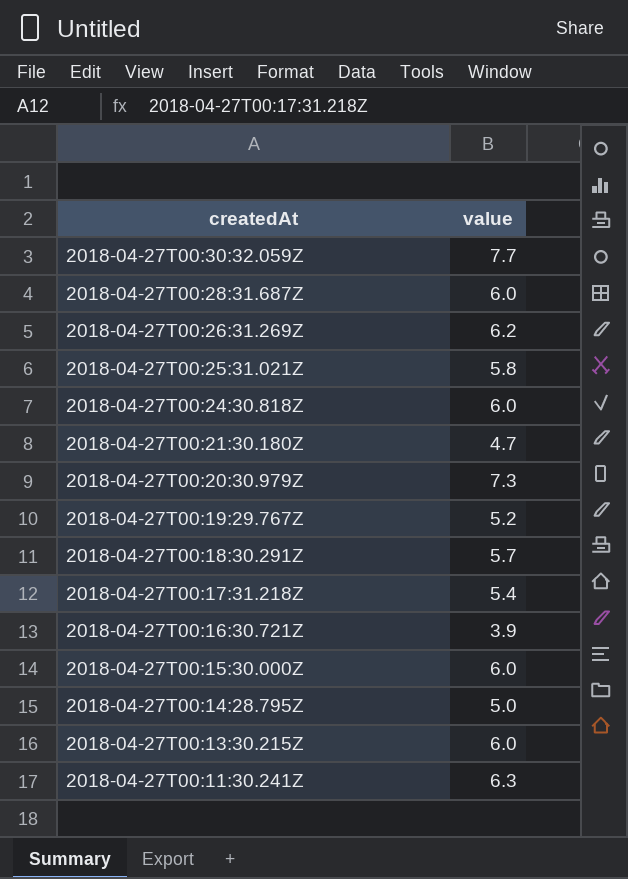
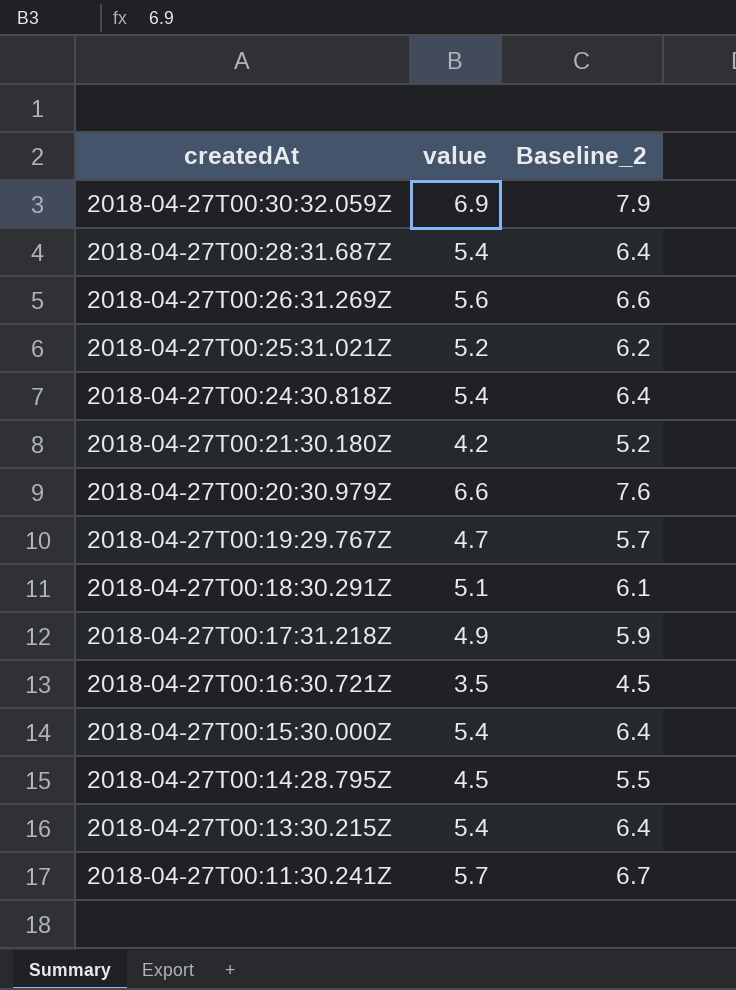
column Baseline_2 | formula: none -> [value] + 1
2018-04-27T00:30:32.059Z | value: 7.7 -> 6.9
2018-04-27T00:28:31.687Z | value: 6.0 -> 5.4
2018-04-27T00:26:31.269Z | value: 6.2 -> 5.6
2018-04-27T00:25:31.021Z | value: 5.8 -> 5.2
2018-04-27T00:24:30.818Z | value: 6.0 -> 5.4
2018-04-27T00:21:30.180Z | value: 4.7 -> 4.2
2018-04-27T00:20:30.979Z | value: 7.3 -> 6.6
2018-04-27T00:19:29.767Z | value: 5.2 -> 4.7
2018-04-27T00:18:30.291Z | value: 5.7 -> 5.1
2018-04-27T00:17:31.218Z | value: 5.4 -> 4.9
2018-04-27T00:16:30.721Z | value: 3.9 -> 3.5
2018-04-27T00:15:30.000Z | value: 6.0 -> 5.4
2018-04-27T00:14:28.795Z | value: 5.0 -> 4.5
2018-04-27T00:13:30.215Z | value: 6.0 -> 5.4
2018-04-27T00:11:30.241Z | value: 6.3 -> 5.7

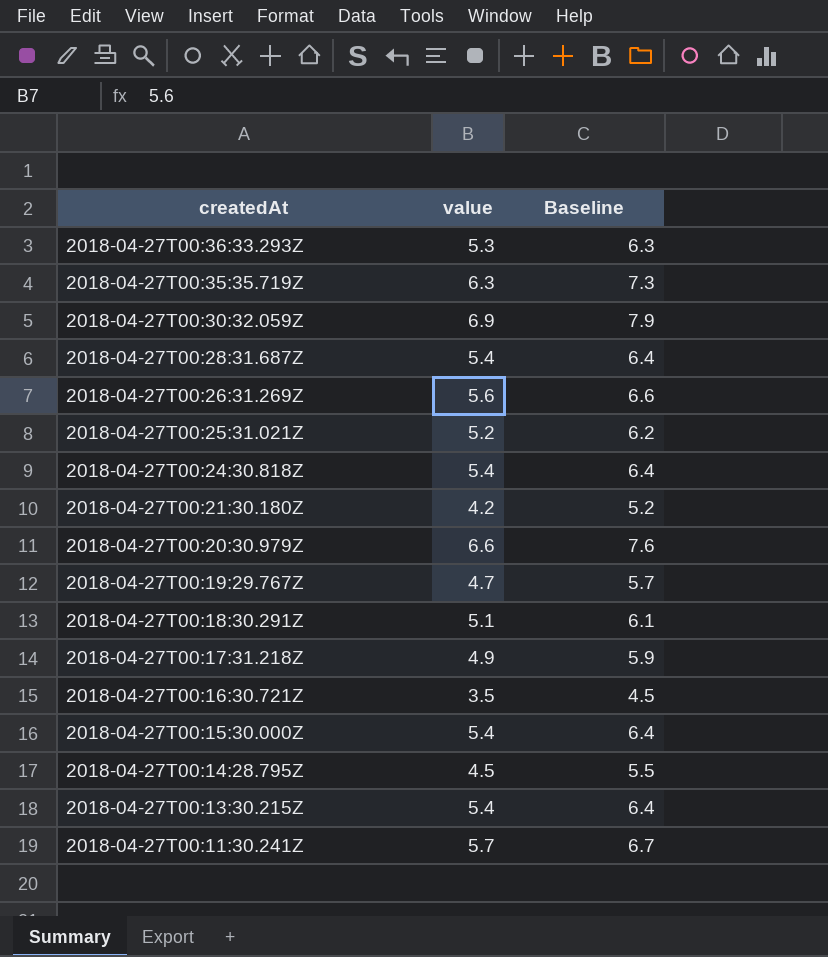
column name: Baseline_2 -> Baseline
row 2018-04-27T00:36:33.293Z: none -> 5.3 | 6.3
row 2018-04-27T00:35:35.719Z: none -> 6.3 | 7.3

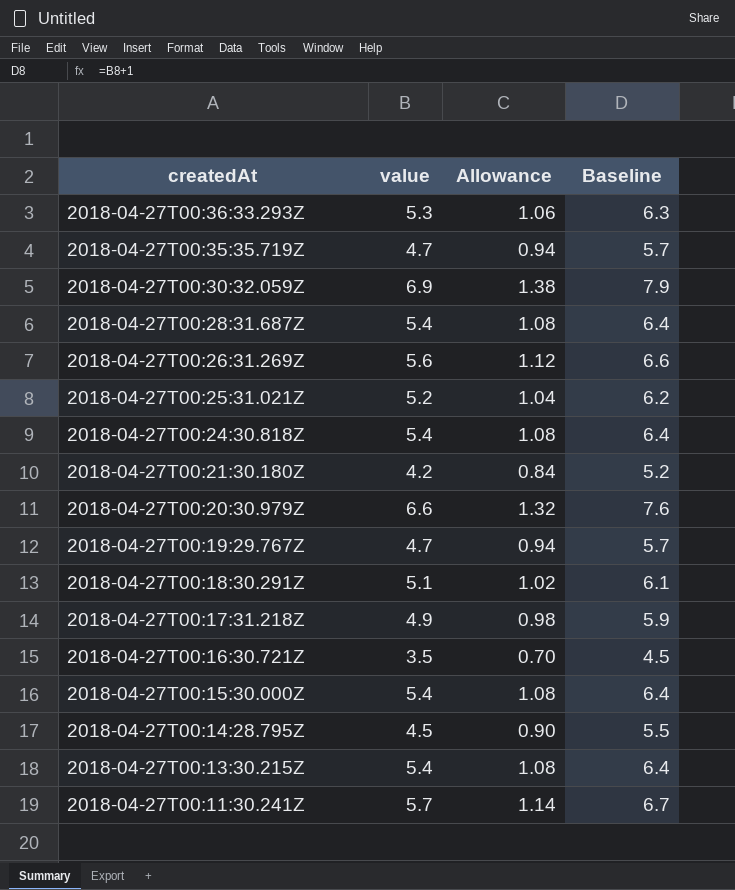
column Allowance | formula: none -> [value] * 0.2
2018-04-27T00:35:35.719Z | value: 6.3 -> 4.7
2018-04-27T00:35:35.719Z | Baseline: 7.3 -> 5.7

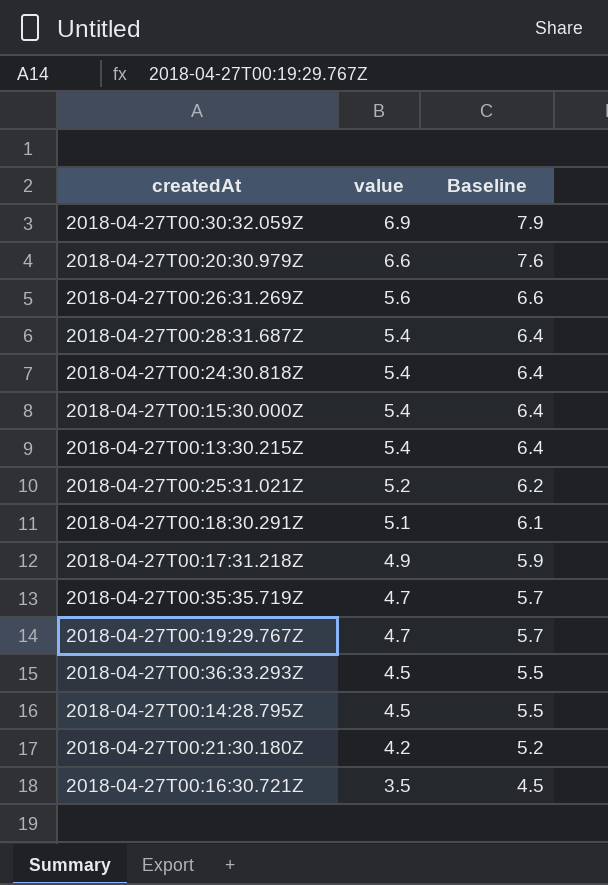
row order: createdAt descending -> value descending
column Allowance | formula: [value] * 0.2 -> none
row 2018-04-27T00:11:30.241Z: 5.7 | 1.14 | 6.7 -> none
2018-04-27T00:36:33.293Z | value: 5.3 -> 4.5
2018-04-27T00:36:33.293Z | Baseline: 6.3 -> 5.5

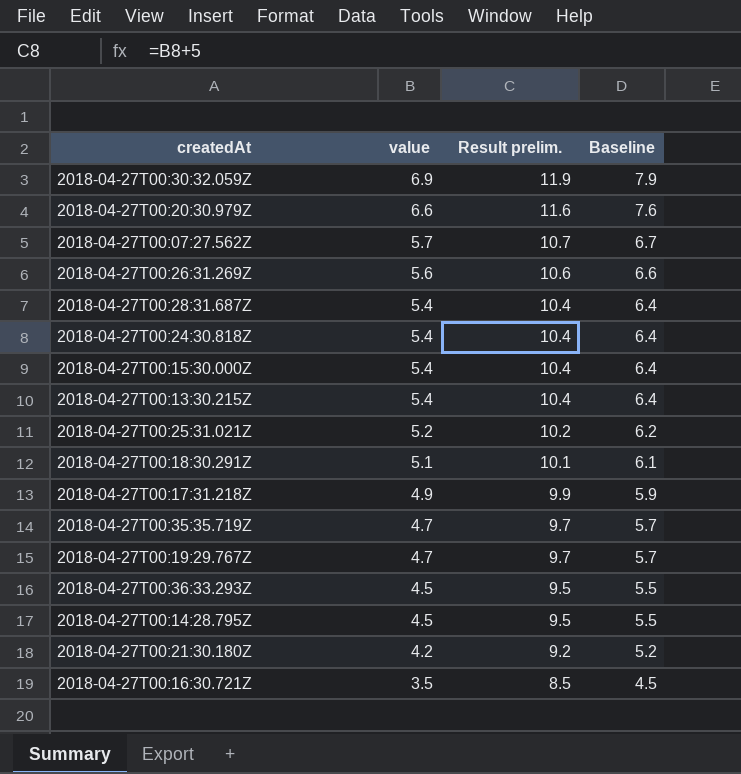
column Result prelim. | formula: none -> [value] + 5
row 2018-04-27T00:07:27.562Z: none -> 5.7 | 10.7 | 6.7

